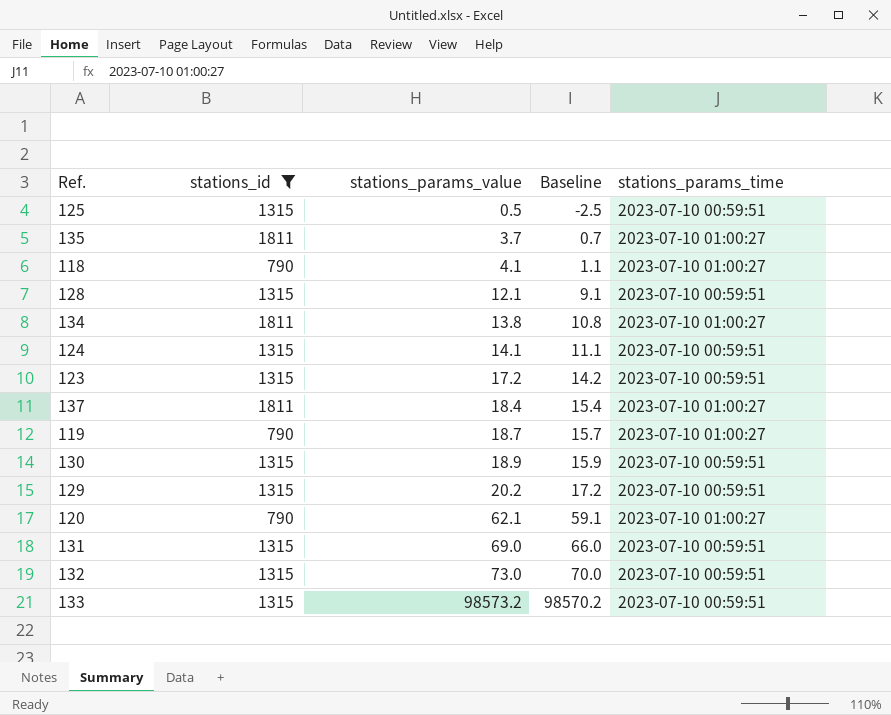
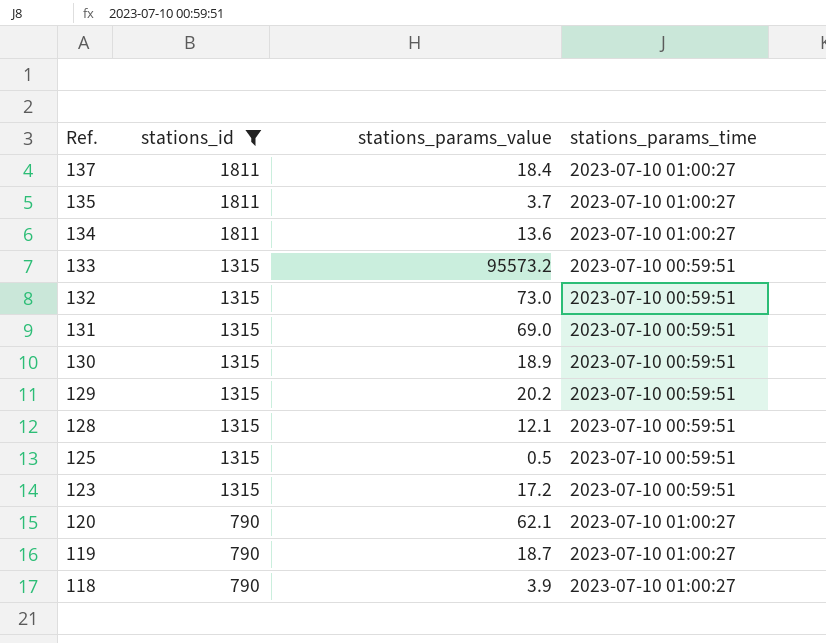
row order: stations_params_value ascending -> Ref. descending
column Baseline | formula: [stations_params_value] - 3 -> none
row 124: 1315 | 14.1 | 11.1 | 2023-07-10 00:59:51 -> none
134 | stations_params_value: 13.8 -> 13.6
133 | stations_params_value: 98573.2 -> 95573.2
118 | stations_params_value: 4.1 -> 3.9

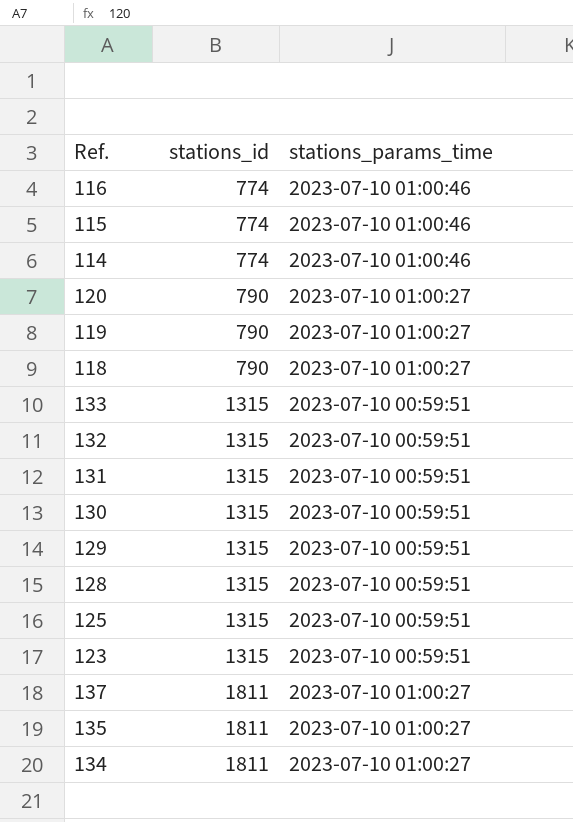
filter: stations_id != 774 -> none
row order: Ref. descending -> stations_id ascending
column stations_params_value | position: 3 -> none

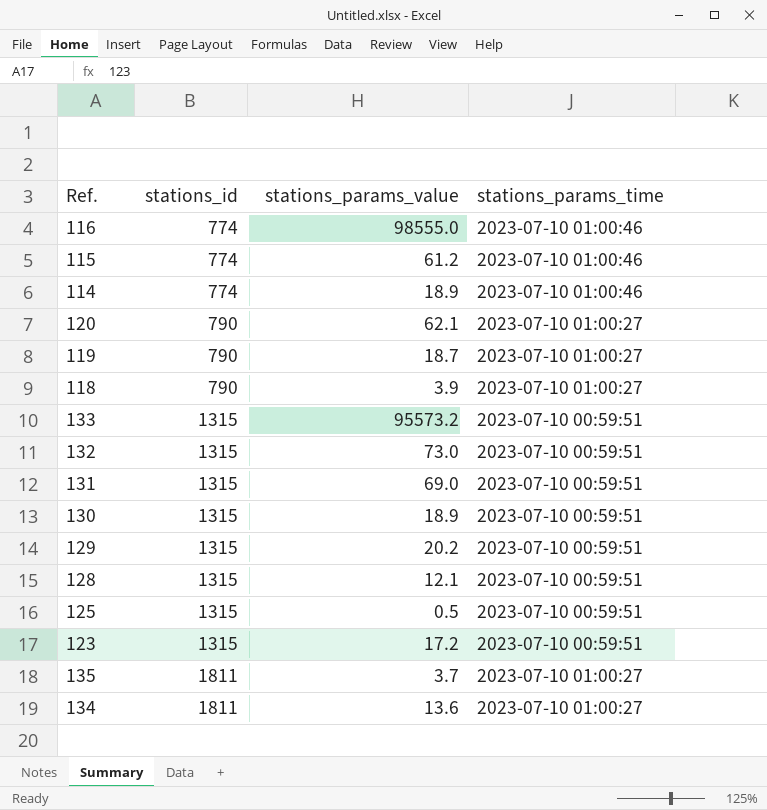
column stations_params_value | position: none -> 3
row 137: 1811 | 2023-07-10 01:00:27 -> none

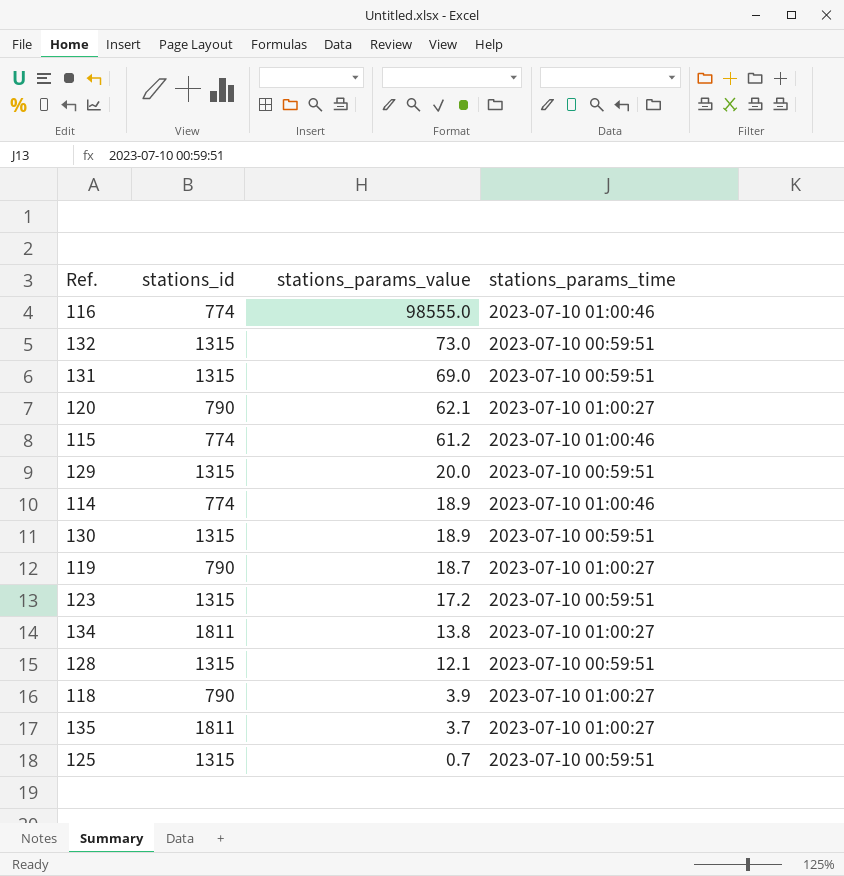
row order: stations_id ascending -> stations_params_value descending
row 133: 1315 | 95573.2 | 2023-07-10 00:59:51 -> none
129 | stations_params_value: 20.2 -> 20.0
134 | stations_params_value: 13.6 -> 13.8
125 | stations_params_value: 0.5 -> 0.7

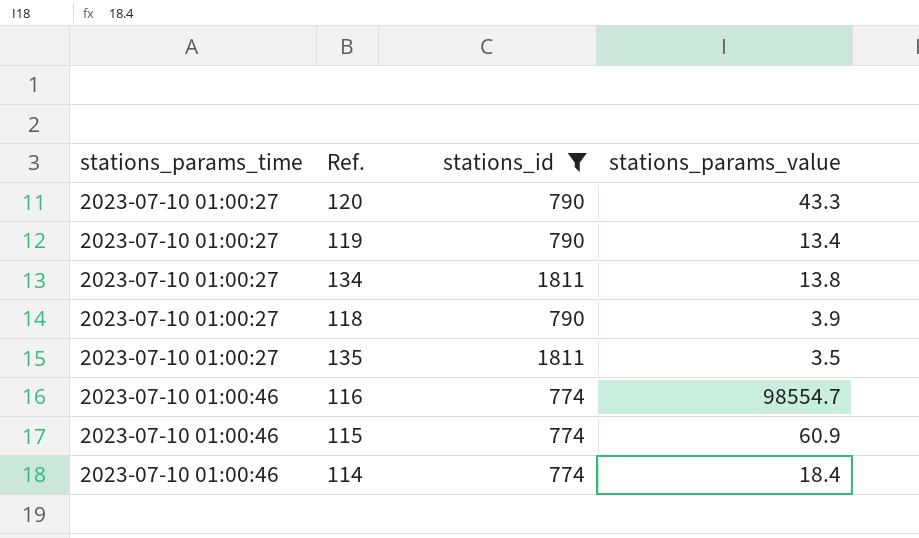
filter: none -> stations_id != 1315
row order: stations_params_value descending -> stations_params_time ascending
column stations_params_time | position: 4 -> 1
120 | stations_params_value: 62.1 -> 43.3
119 | stations_params_value: 18.7 -> 13.4
135 | stations_params_value: 3.7 -> 3.5
116 | stations_params_value: 98555.0 -> 98554.7
115 | stations_params_value: 61.2 -> 60.9
114 | stations_params_value: 18.9 -> 18.4

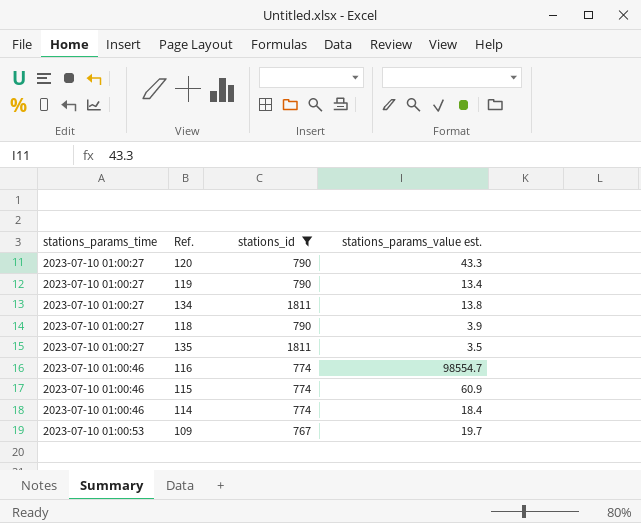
column name: stations_params_value -> stations_params_value est.
row 109: none -> 2023-07-10 01:00:53 | 767 | 19.7

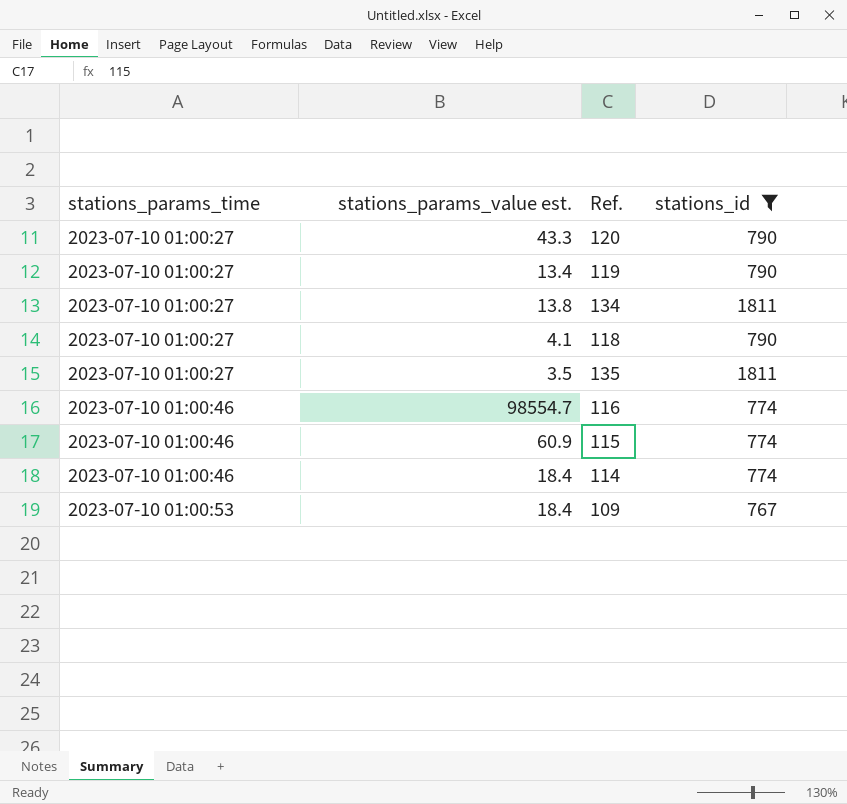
column stations_params_value est. | position: 4 -> 2
118 | stations_params_value est.: 3.9 -> 4.1
109 | stations_params_value est.: 19.7 -> 18.4

